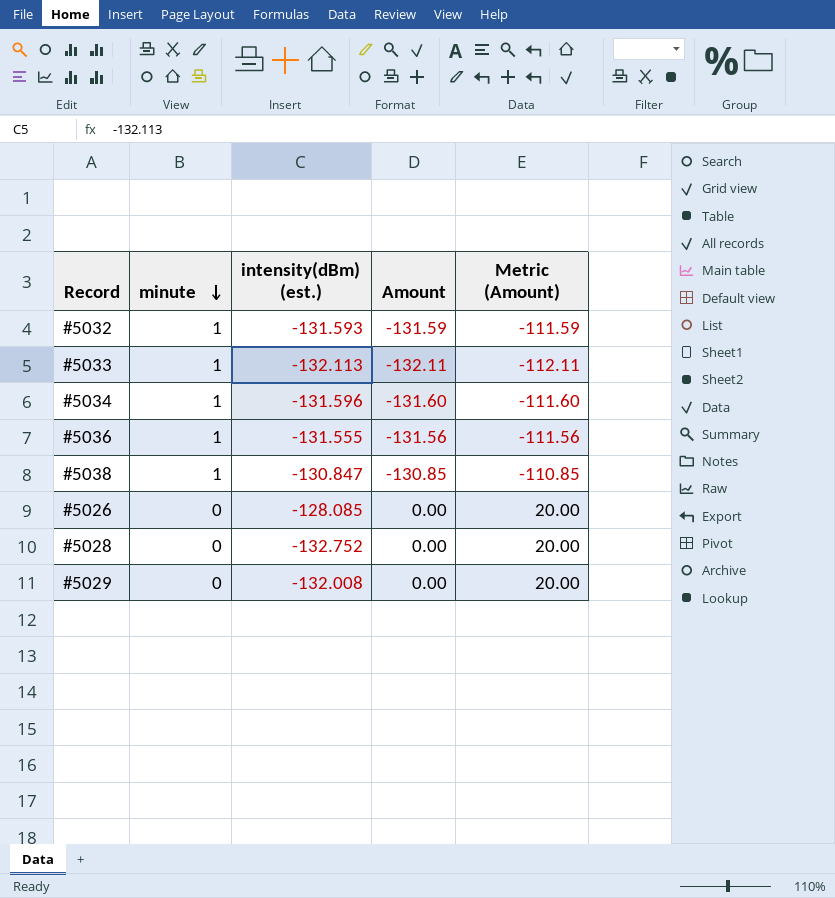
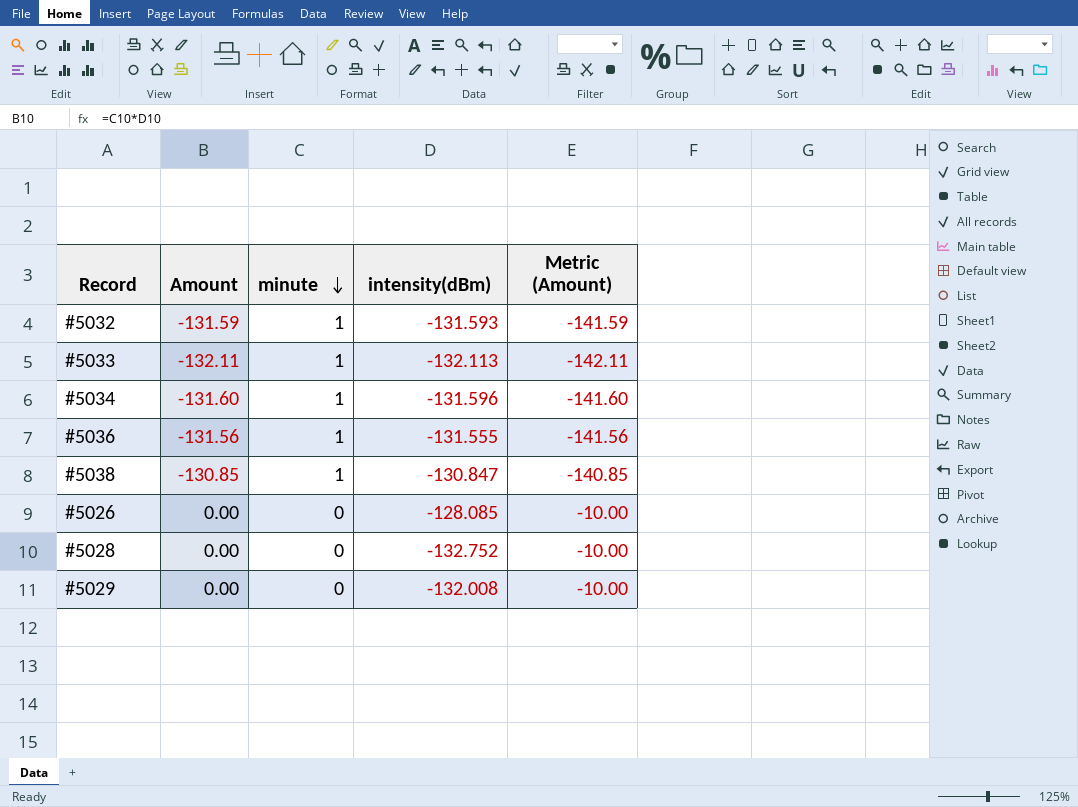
column Amount | position: 4 -> 2
column name: intensity(dBm) (est.) -> intensity(dBm)
column Metric (Amount) | formula: [Amount] + 20 -> [Amount] - 10

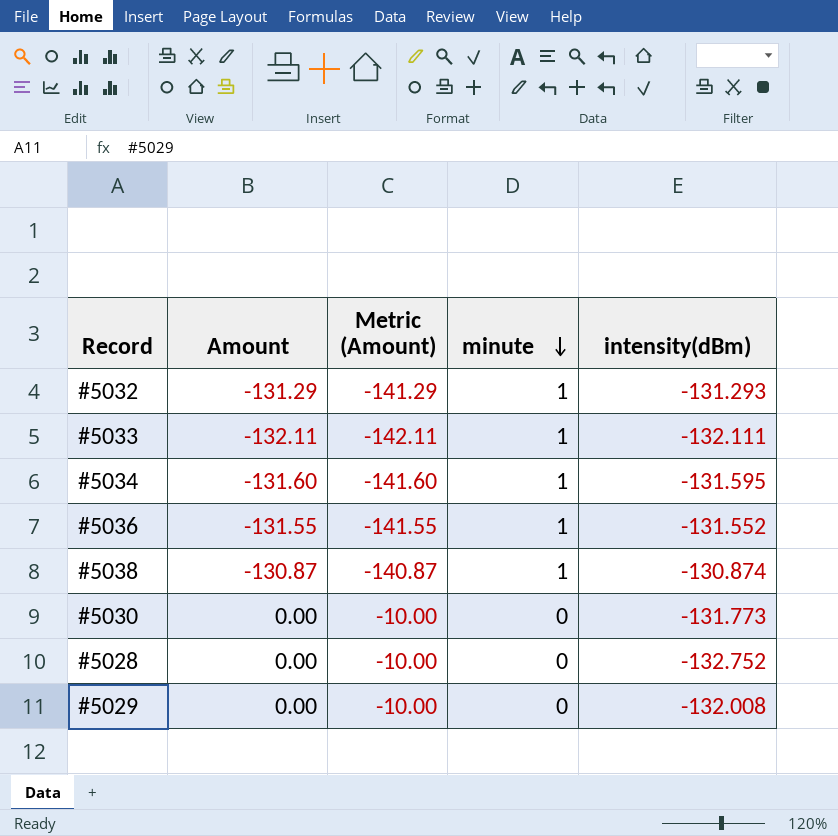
column Metric (Amount) | position: 5 -> 3
row #5026: 0.00 | 0 | -128.085 | -10.00 -> none
#5032 | Amount: -131.59 -> -131.29
#5032 | Metric (Amount): -141.59 -> -141.29
#5032 | intensity(dBm): -131.593 -> -131.293
#5033 | intensity(dBm): -132.113 -> -132.111
#5034 | intensity(dBm): -131.596 -> -131.595
#5036 | Amount: -131.56 -> -131.55
#5036 | Metric (Amount): -141.56 -> -141.55
#5036 | intensity(dBm): -131.555 -> -131.552
#5038 | Amount: -130.85 -> -130.87
#5038 | Metric (Amount): -140.85 -> -140.87
#5038 | intensity(dBm): -130.847 -> -130.874
row #5030: none -> 0.00 | -10.00 | 0 | -131.773

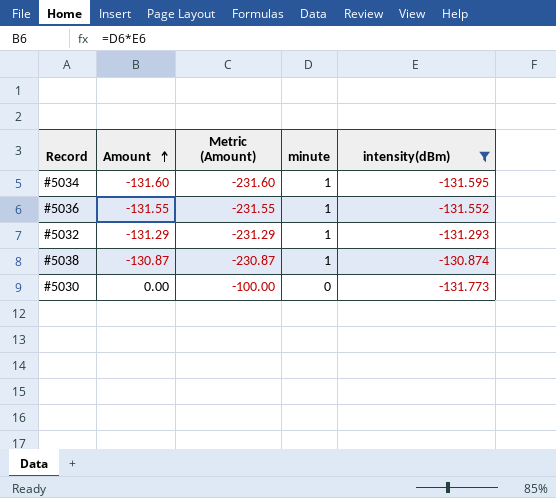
filter: none -> intensity(dBm) >= -131.773
row order: minute descending -> Amount ascending
column Metric (Amount) | formula: [Amount] - 10 -> [Amount] - 100

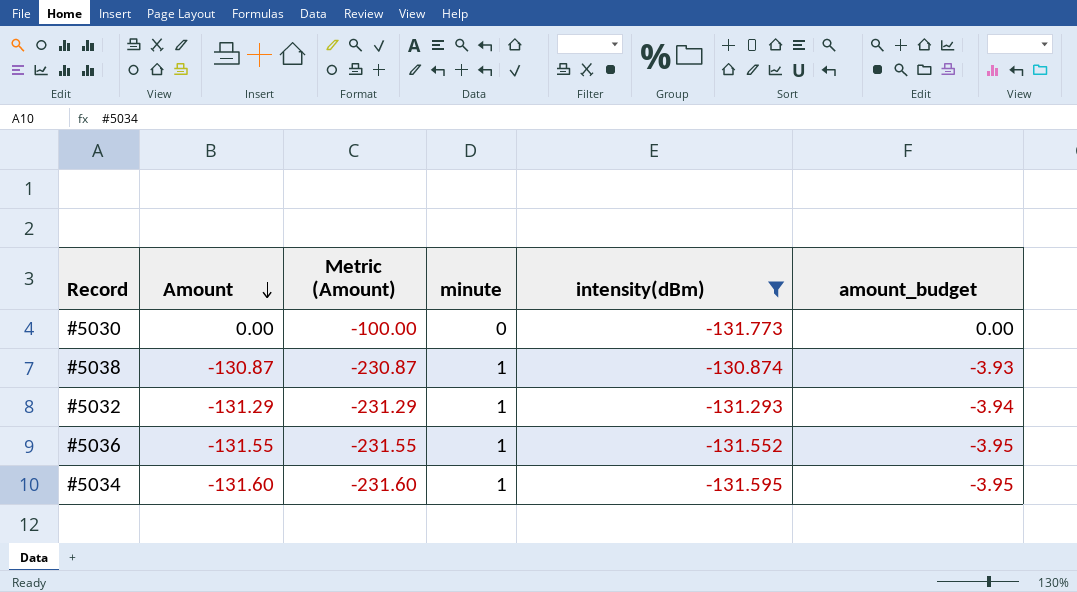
row order: Amount ascending -> Amount descending
column amount_budget | formula: none -> [Amount] * 0.03

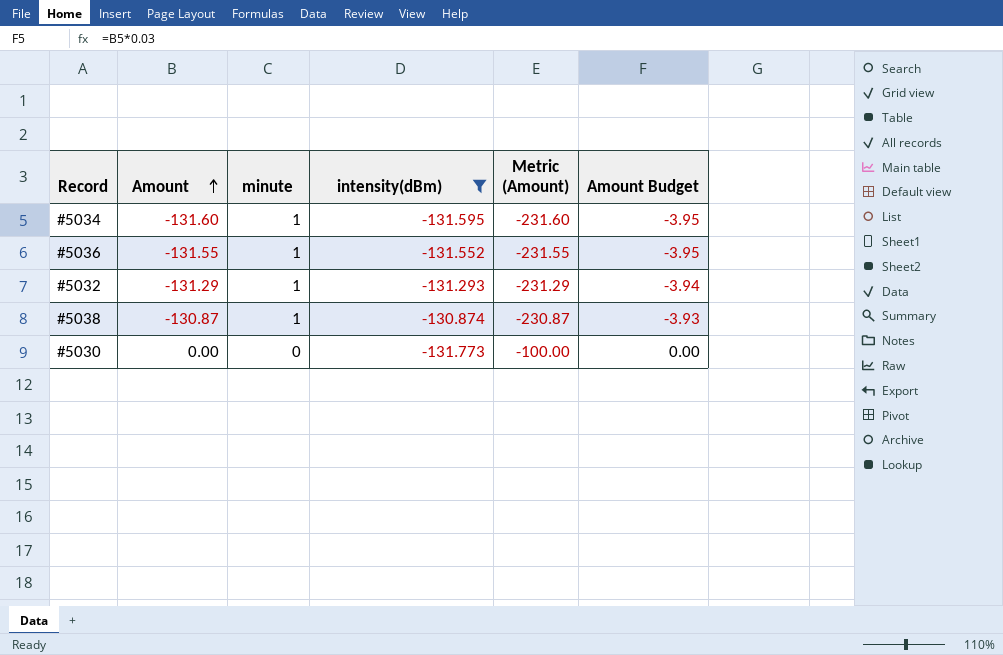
row order: Amount descending -> Amount ascending
column Metric (Amount) | position: 3 -> 5
column name: amount_budget -> Amount Budget

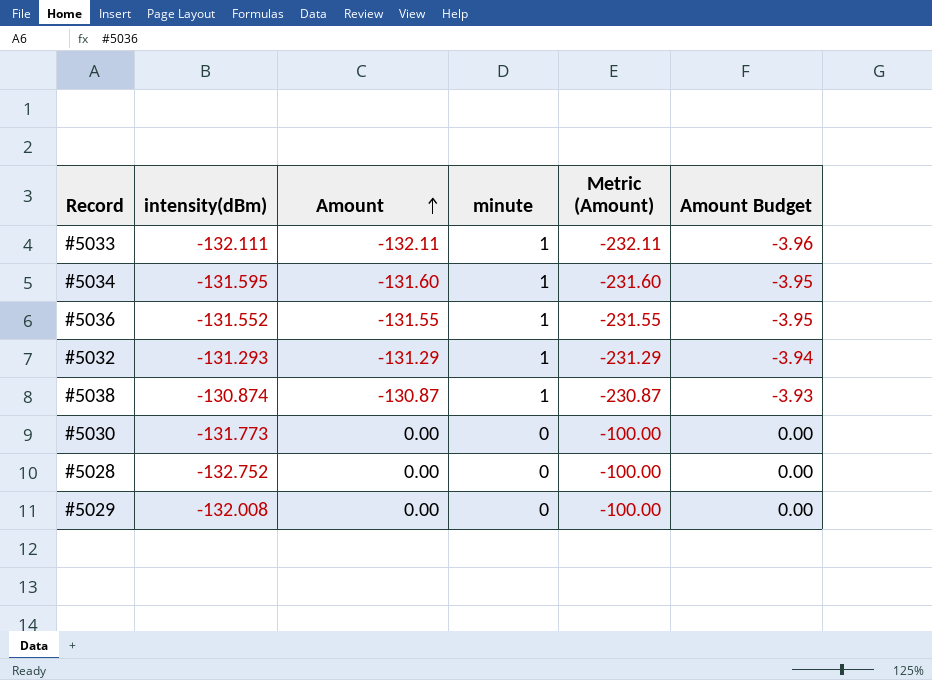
filter: intensity(dBm) >= -131.773 -> none
column intensity(dBm) | position: 4 -> 2

